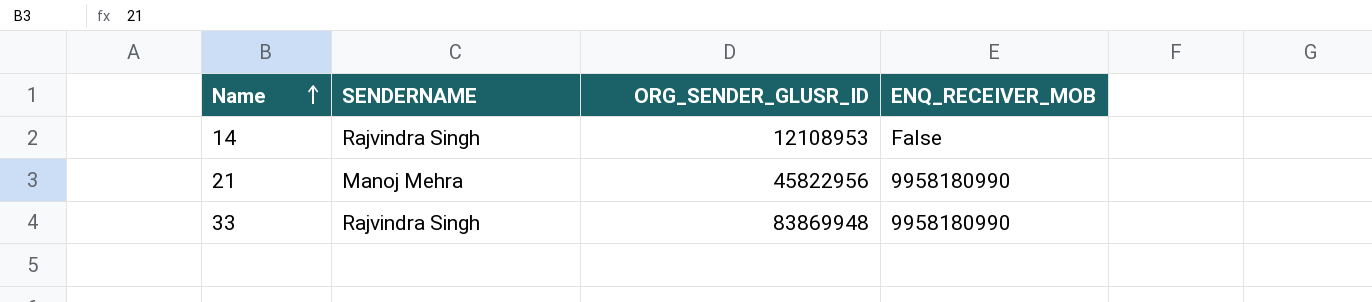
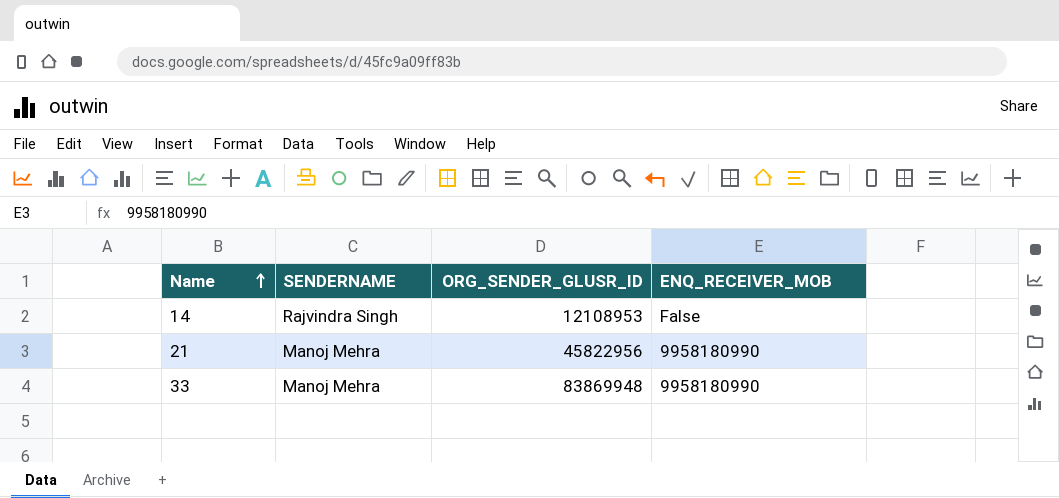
33 | SENDERNAME: Rajvindra Singh -> Manoj Mehra

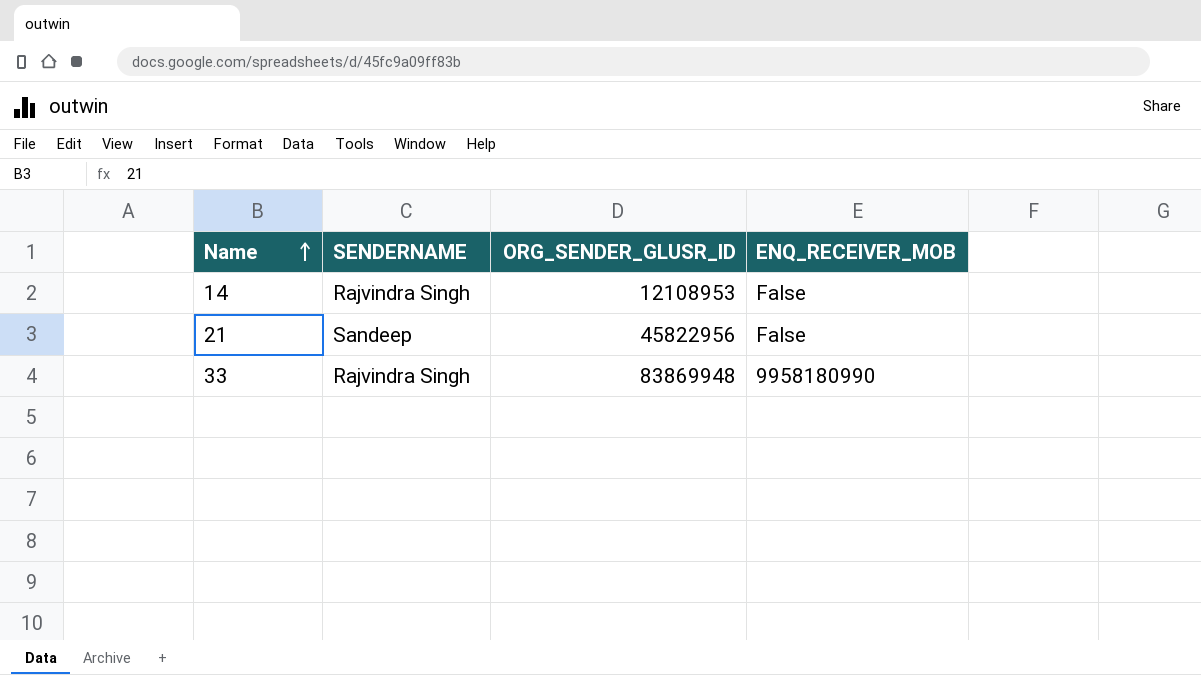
21 | SENDERNAME: Manoj Mehra -> Sandeep
21 | ENQ_RECEIVER_MOB: 9958180990 -> False
33 | SENDERNAME: Manoj Mehra -> Rajvindra Singh

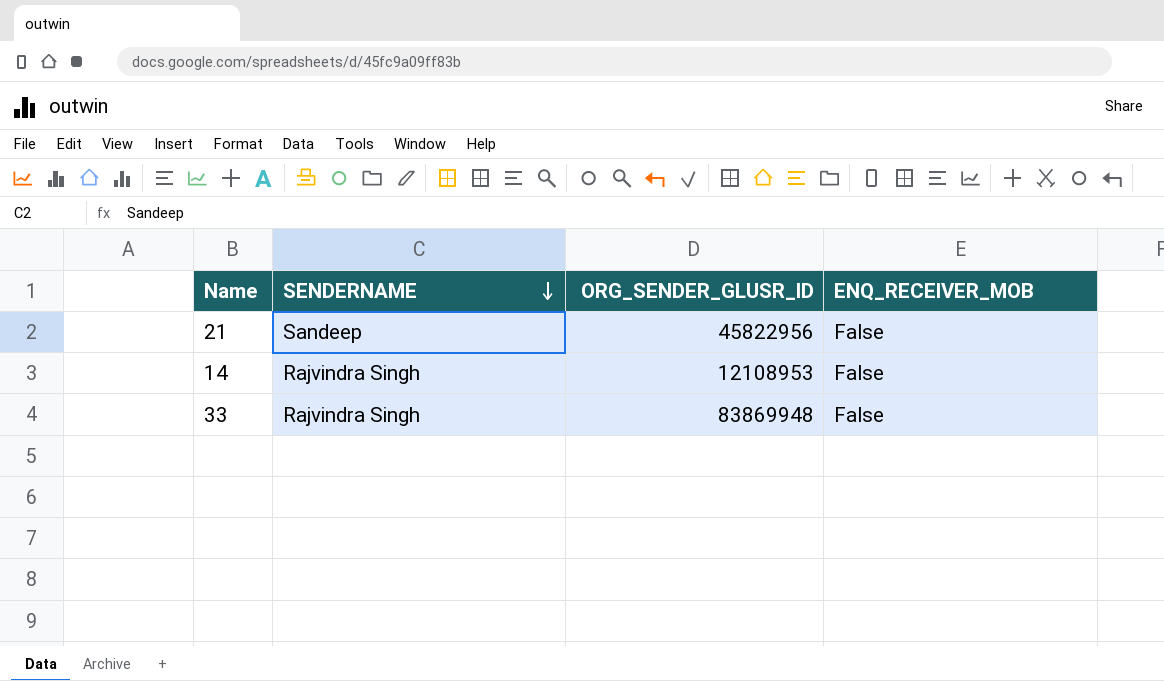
row order: Name ascending -> SENDERNAME descending
33 | ENQ_RECEIVER_MOB: 9958180990 -> False

